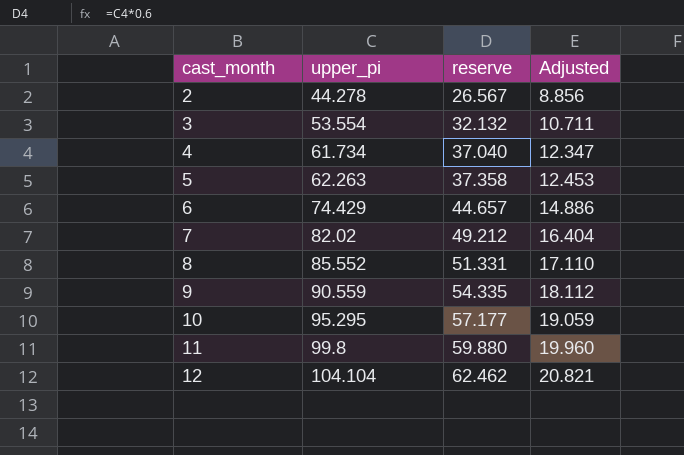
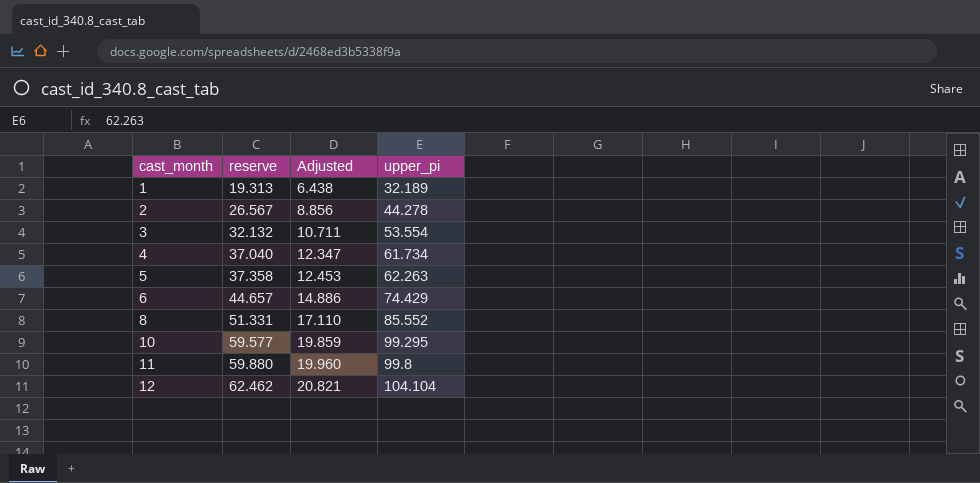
column upper_pi | position: 2 -> 4
row 7: 82.02 | 49.212 | 16.404 -> none
row 9: 90.559 | 54.335 | 18.112 -> none
row 1: none -> 19.313 | 6.438 | 32.189
10 | reserve: 57.177 -> 59.577
10 | Adjusted: 19.059 -> 19.859
10 | upper_pi: 95.295 -> 99.295

